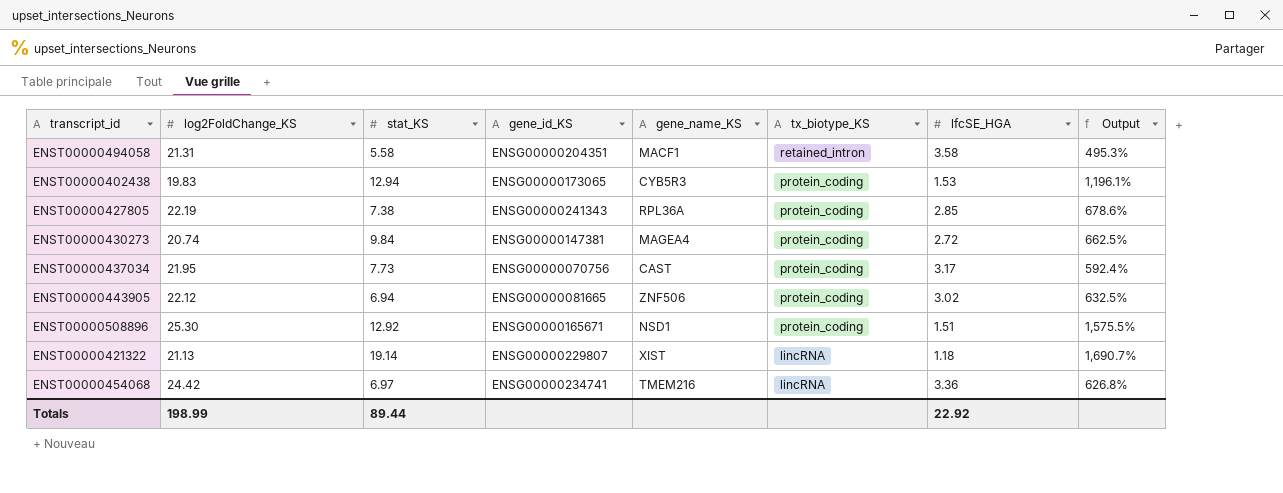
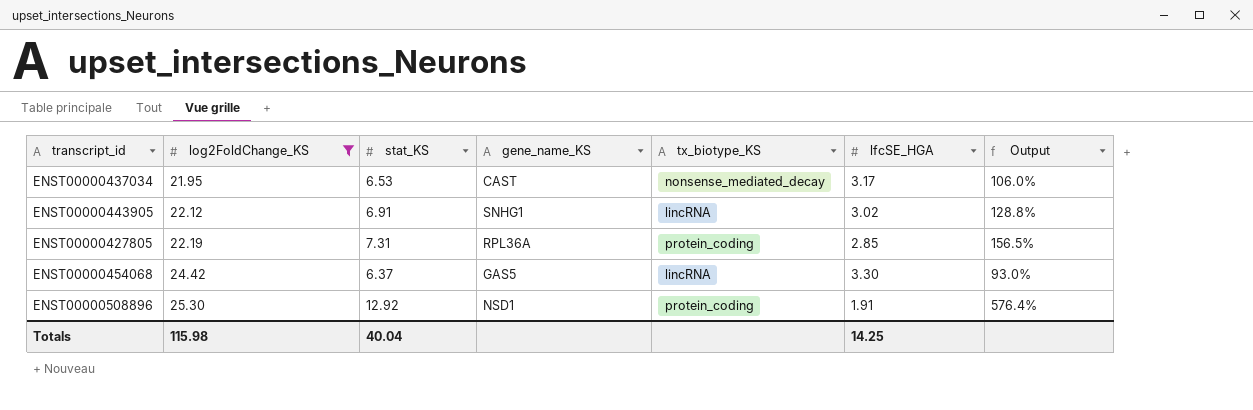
filter: none -> log2FoldChange_KS >= 21.95
row order: tx_biotype_KS descending -> log2FoldChange_KS ascending
column gene_id_KS | position: 4 -> none
column Output | formula: ([log2FoldChange_KS] - [lfcSE_HGA]) / [lfcSE_HGA] -> ([stat_KS] - [lfcSE_HGA]) / [lfcSE_HGA]
ENST00000437034 | stat_KS: 7.73 -> 6.53
ENST00000437034 | tx_biotype_KS: protein_coding -> nonsense_mediated_decay
ENST00000443905 | stat_KS: 6.94 -> 6.91
ENST00000443905 | gene_name_KS: ZNF506 -> SNHG1
ENST00000443905 | tx_biotype_KS: protein_coding -> lincRNA
ENST00000427805 | stat_KS: 7.38 -> 7.31
ENST00000454068 | stat_KS: 6.97 -> 6.37
ENST00000454068 | gene_name_KS: TMEM216 -> GAS5
ENST00000454068 | lfcSE_HGA: 3.36 -> 3.30
ENST00000508896 | lfcSE_HGA: 1.51 -> 1.91
Totals | log2FoldChange_KS: 198.99 -> 115.98
Totals | stat_KS: 89.44 -> 40.04
Totals | lfcSE_HGA: 22.92 -> 14.25

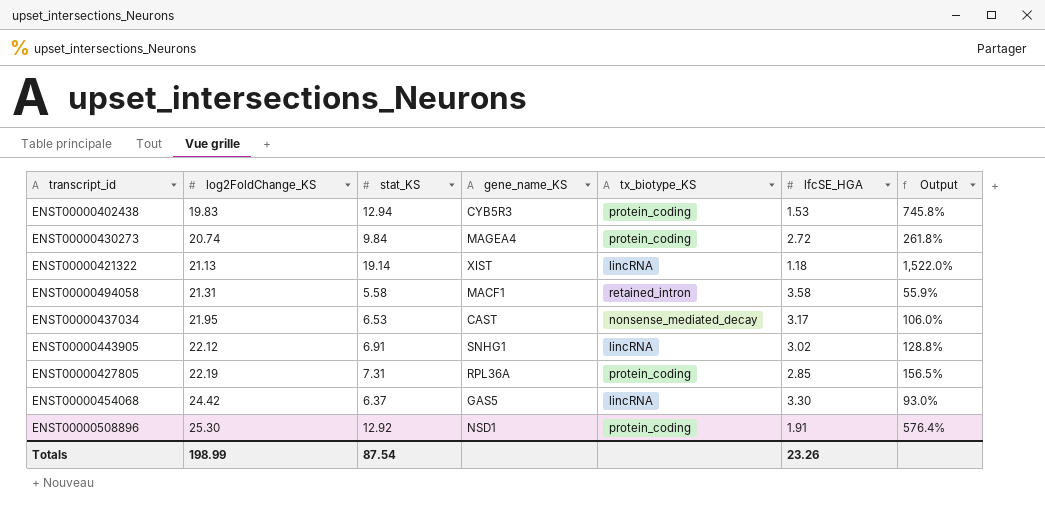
filter: log2FoldChange_KS >= 21.95 -> none
Totals | log2FoldChange_KS: 115.98 -> 198.99
Totals | stat_KS: 40.04 -> 87.54
Totals | lfcSE_HGA: 14.25 -> 23.26

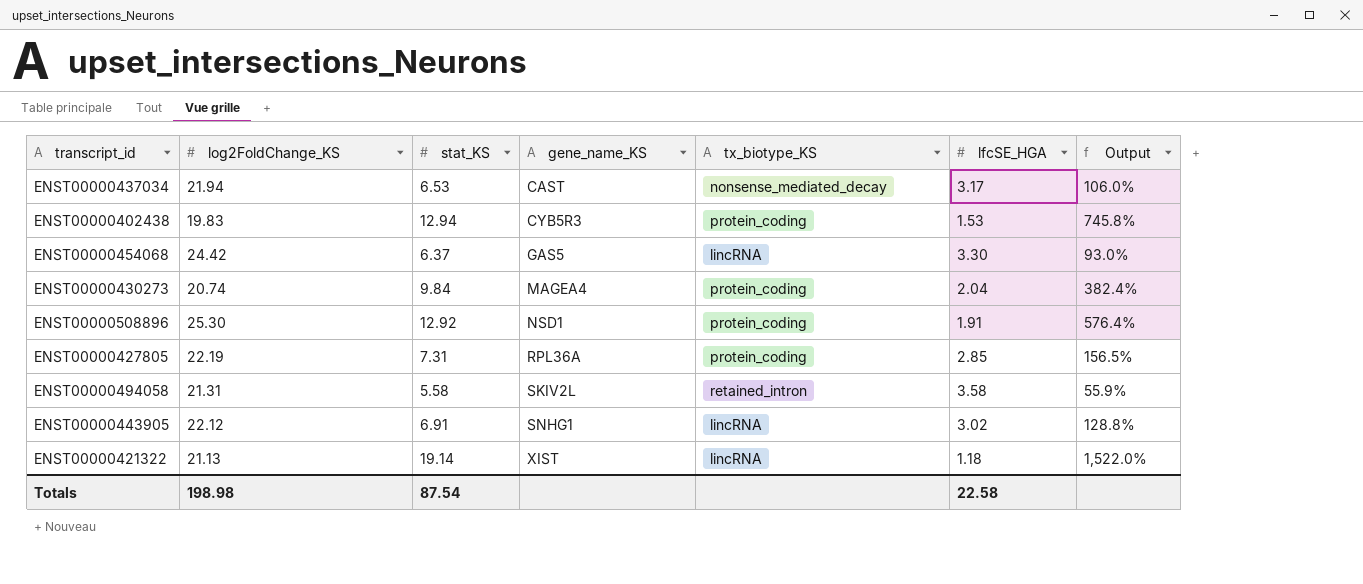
row order: log2FoldChange_KS ascending -> gene_name_KS ascending
ENST00000437034 | log2FoldChange_KS: 21.95 -> 21.94
ENST00000430273 | lfcSE_HGA: 2.72 -> 2.04
ENST00000430273 | Output: 261.8% -> 382.4%
ENST00000494058 | gene_name_KS: MACF1 -> SKIV2L
Totals | log2FoldChange_KS: 198.99 -> 198.98
Totals | lfcSE_HGA: 23.26 -> 22.58

